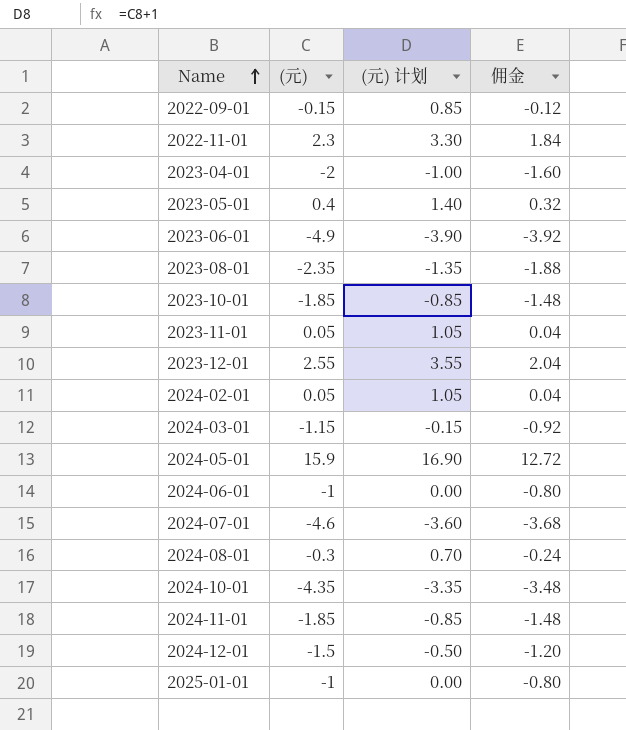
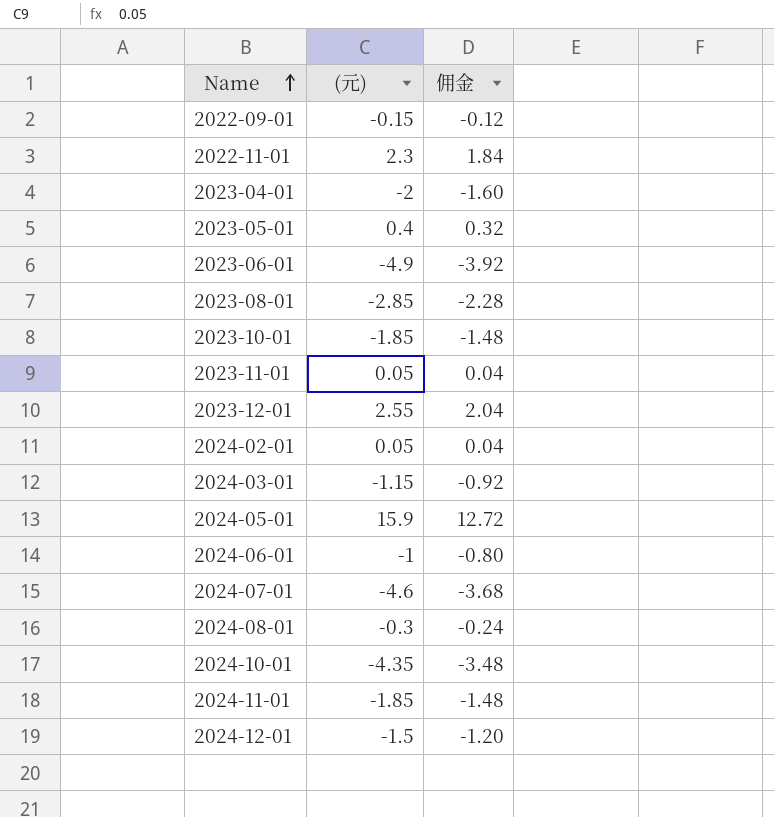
column (元) 计划 | formula: [(元)] + 1 -> none
row 2025-01-01: -1 | 0.00 | -0.80 -> none
2023-08-01 | (元): -2.35 -> -2.85
2023-08-01 | 佣金: -1.88 -> -2.28

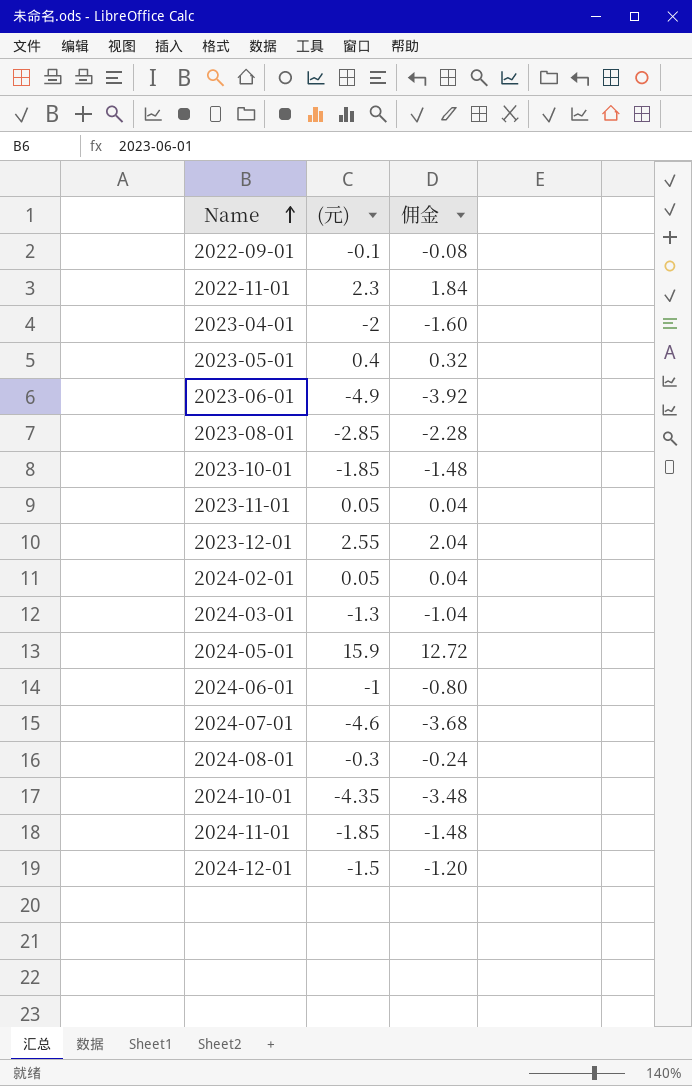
2022-09-01 | (元): -0.15 -> -0.1
2022-09-01 | 佣金: -0.12 -> -0.08
2024-03-01 | (元): -1.15 -> -1.3
2024-03-01 | 佣金: -0.92 -> -1.04

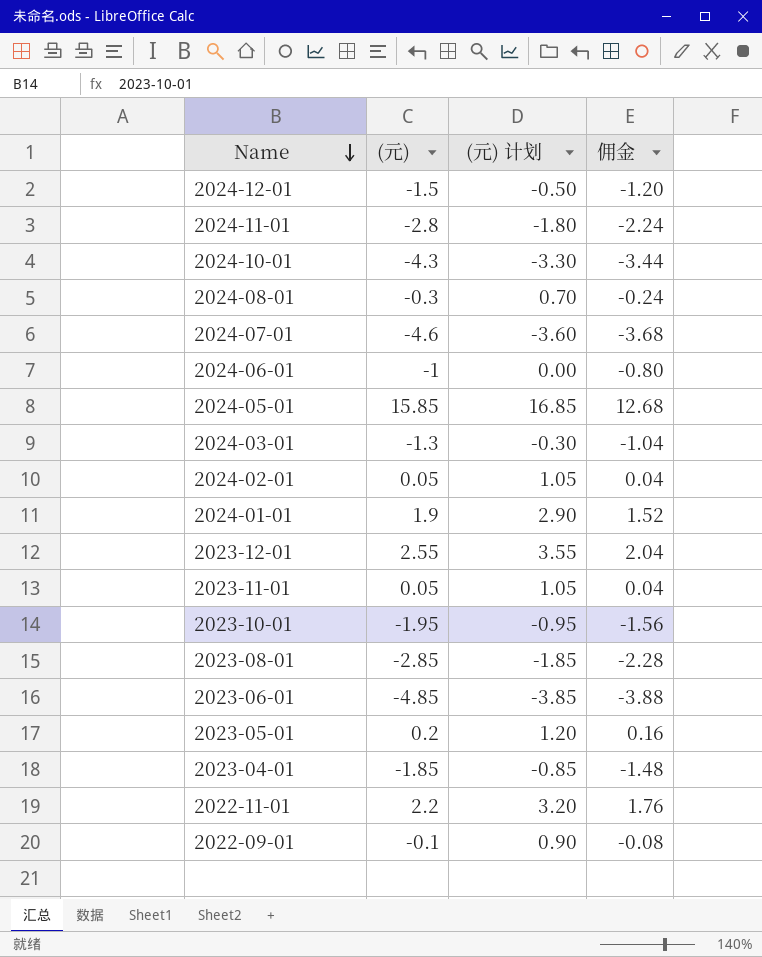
row order: Name ascending -> Name descending
column (元) 计划 | formula: none -> [(元)] + 1
2024-11-01 | (元): -1.85 -> -2.8
2024-11-01 | 佣金: -1.48 -> -2.24
2024-10-01 | (元): -4.35 -> -4.3
2024-10-01 | 佣金: -3.48 -> -3.44
2024-05-01 | (元): 15.9 -> 15.85
2024-05-01 | 佣金: 12.72 -> 12.68
row 2024-01-01: none -> 1.9 | 2.90 | 1.52
2023-10-01 | (元): -1.85 -> -1.95
2023-10-01 | 佣金: -1.48 -> -1.56
2023-06-01 | (元): -4.9 -> -4.85
2023-06-01 | 佣金: -3.92 -> -3.88
2023-05-01 | (元): 0.4 -> 0.2
2023-05-01 | 佣金: 0.32 -> 0.16
2023-04-01 | (元): -2 -> -1.85
2023-04-01 | 佣金: -1.60 -> -1.48
2022-11-01 | (元): 2.3 -> 2.2
2022-11-01 | 佣金: 1.84 -> 1.76

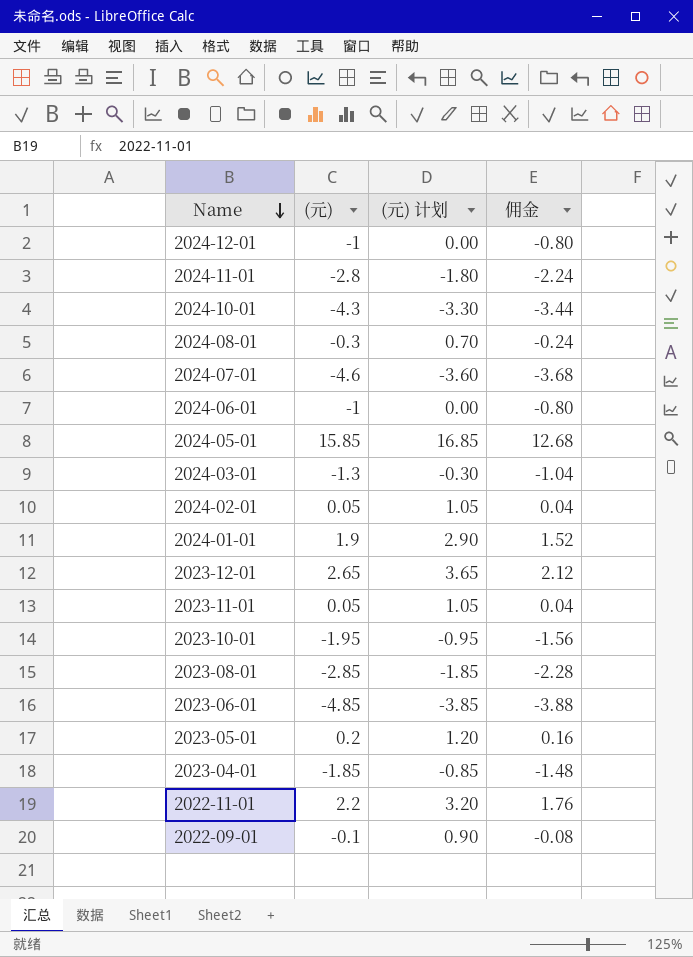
2024-12-01 | (元): -1.5 -> -1
2024-12-01 | (元) 计划: -0.50 -> 0.00
2024-12-01 | 佣金: -1.20 -> -0.80
2023-12-01 | (元): 2.55 -> 2.65
2023-12-01 | (元) 计划: 3.55 -> 3.65
2023-12-01 | 佣金: 2.04 -> 2.12

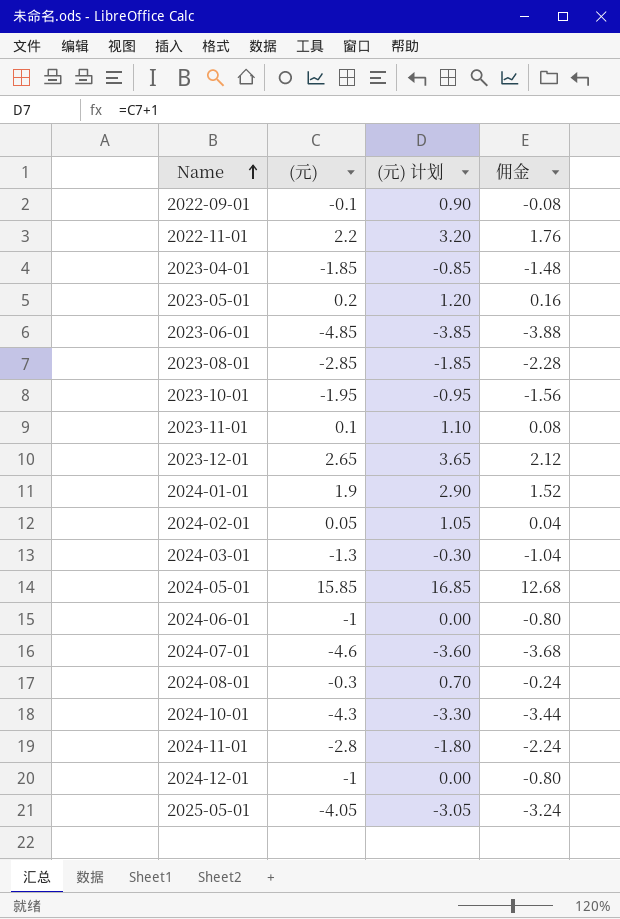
row order: Name descending -> Name ascending
2023-11-01 | (元): 0.05 -> 0.1
2023-11-01 | (元) 计划: 1.05 -> 1.10
2023-11-01 | 佣金: 0.04 -> 0.08
row 2025-05-01: none -> -4.05 | -3.05 | -3.24

